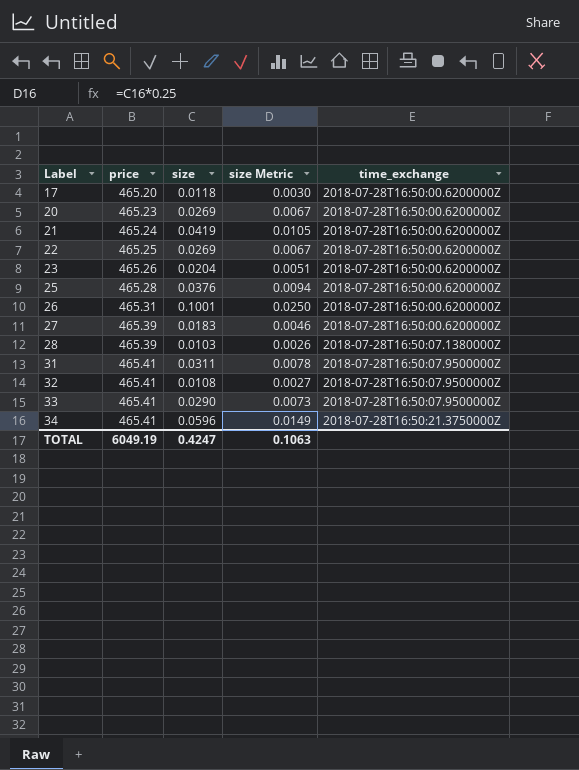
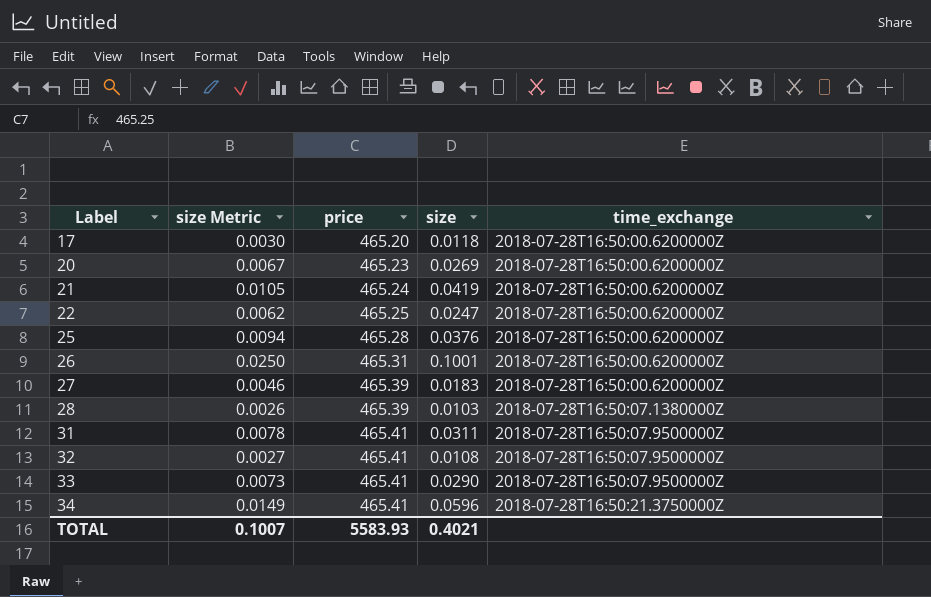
column size Metric | position: 4 -> 2
row 23: 465.26 | 0.0204 | 0.0051 | 2018-07-28T16:50:00.6200000Z -> none
22 | size Metric: 0.0067 -> 0.0062
22 | size: 0.0269 -> 0.0247
TOTAL | size Metric: 0.1063 -> 0.1007
TOTAL | price: 6049.19 -> 5583.93
TOTAL | size: 0.4247 -> 0.4021

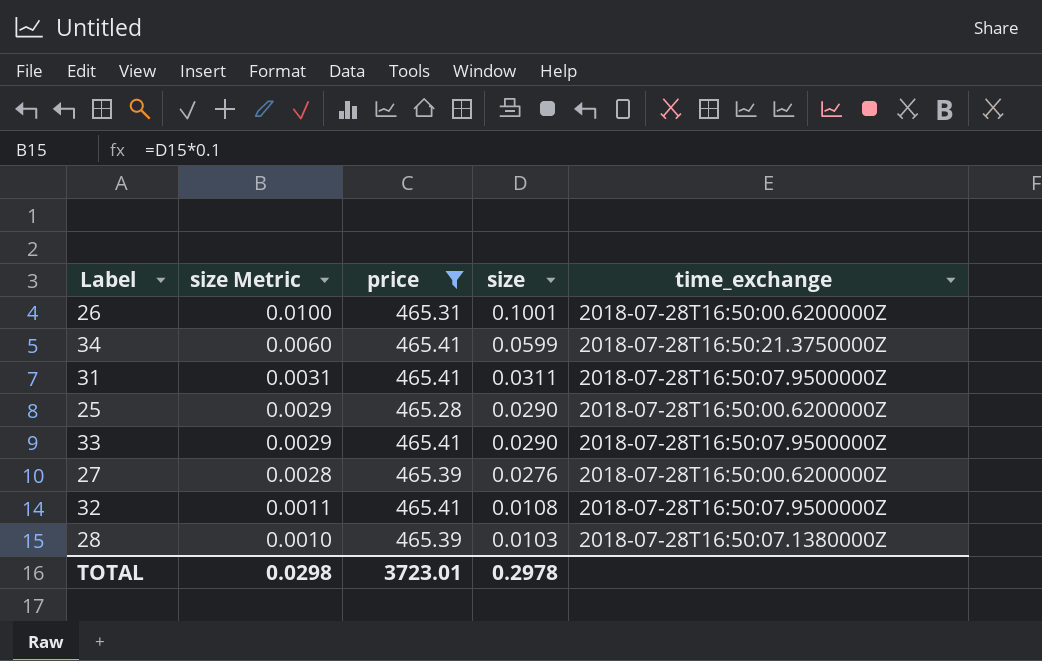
filter: none -> price >= 465.28
row order: Label ascending -> size Metric descending
column size Metric | formula: [size] * 0.25 -> [size] * 0.1
34 | size: 0.0596 -> 0.0599
25 | size: 0.0376 -> 0.0290
27 | size: 0.0183 -> 0.0276
TOTAL | size Metric: 0.1007 -> 0.0298
TOTAL | price: 5583.93 -> 3723.01
TOTAL | size: 0.4021 -> 0.2978

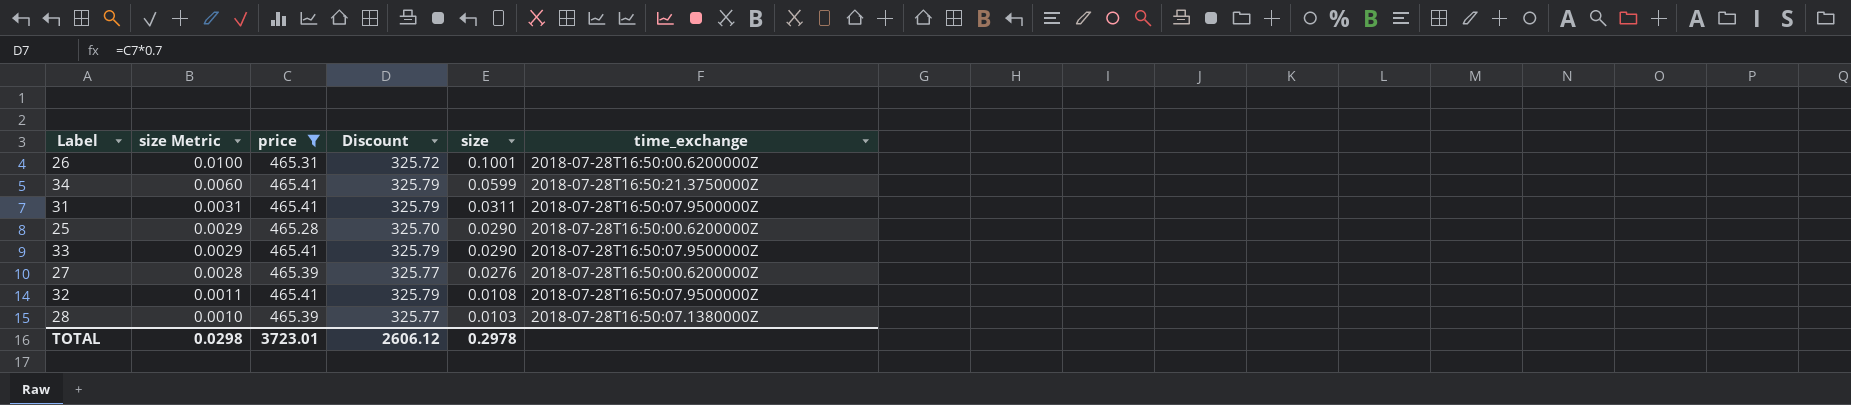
column Discount | formula: none -> [price] * 0.7

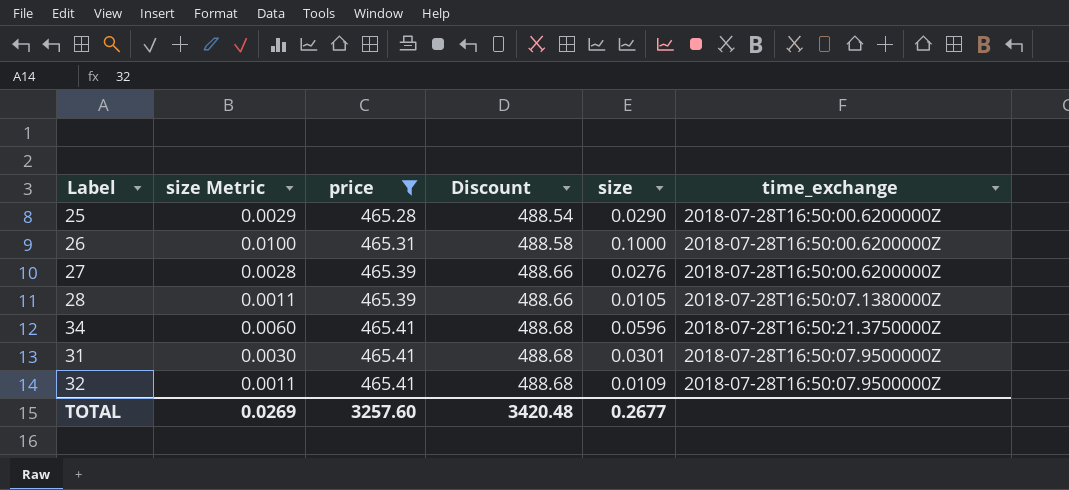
row order: size Metric descending -> price ascending
column Discount | formula: [price] * 0.7 -> [price] * 1.05
row 33: 0.0029 | 465.41 | 325.79 | 0.0290 | 2018-07-28T16:50:07.9500000Z -> none
26 | size: 0.1001 -> 0.1000
28 | size Metric: 0.0010 -> 0.0011
28 | size: 0.0103 -> 0.0105
34 | size: 0.0599 -> 0.0596
31 | size Metric: 0.0031 -> 0.0030
31 | size: 0.0311 -> 0.0301
32 | size: 0.0108 -> 0.0109
TOTAL | size Metric: 0.0298 -> 0.0269
TOTAL | price: 3723.01 -> 3257.60
TOTAL | Discount: 2606.12 -> 3420.48
TOTAL | size: 0.2978 -> 0.2677

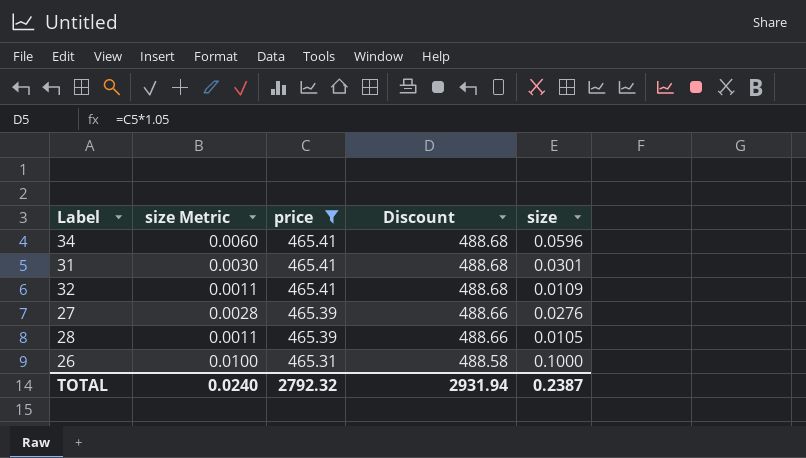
row order: price ascending -> price descending
column time_exchange | position: 6 -> none
row 25: 0.0029 | 465.28 | 488.54 | 0.0290 | 2018-07-28T16:50:00.6200000Z -> none
TOTAL | size Metric: 0.0269 -> 0.0240
TOTAL | price: 3257.60 -> 2792.32
TOTAL | Discount: 3420.48 -> 2931.94
TOTAL | size: 0.2677 -> 0.2387

